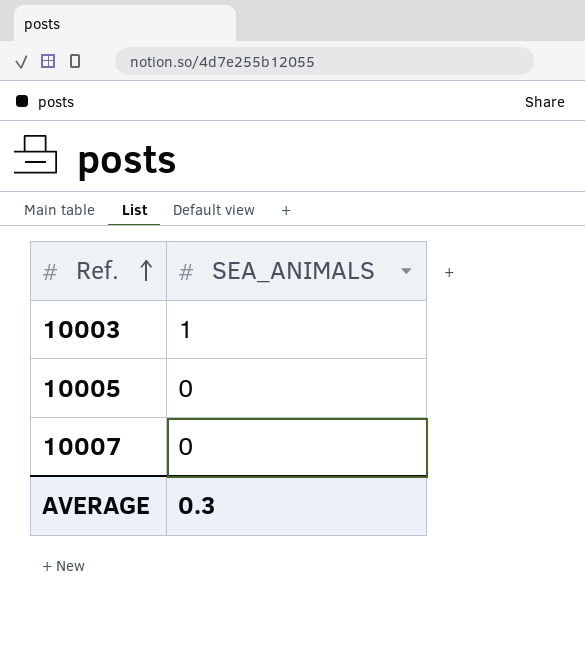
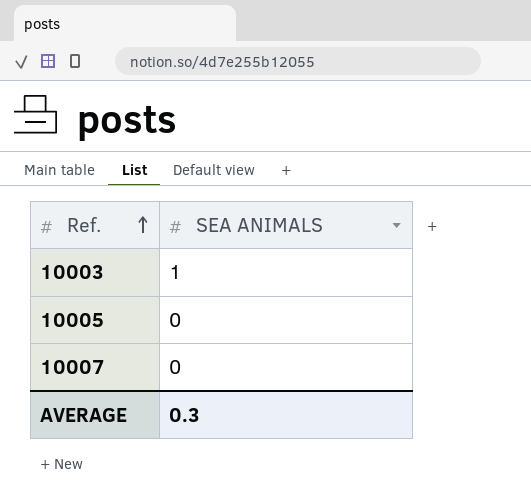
column name: SEA_ANIMALS -> SEA ANIMALS

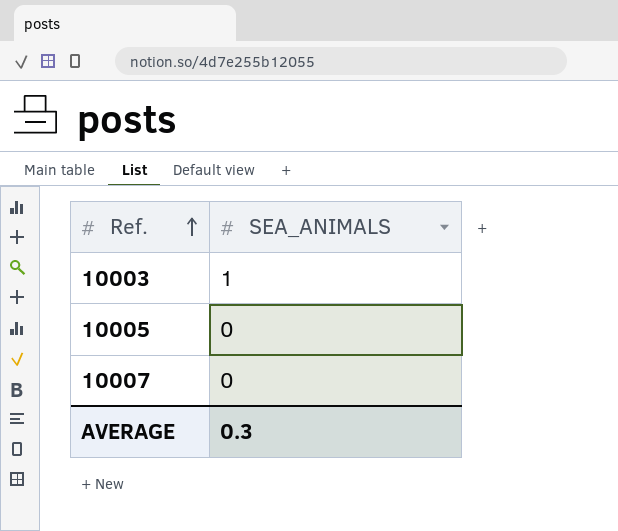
column name: SEA ANIMALS -> SEA_ANIMALS

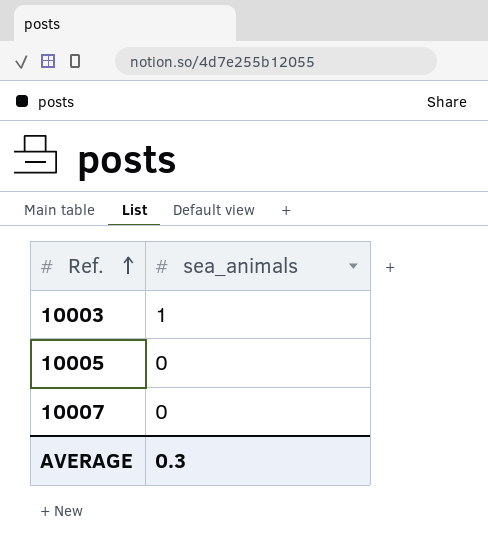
column name: SEA_ANIMALS -> sea_animals

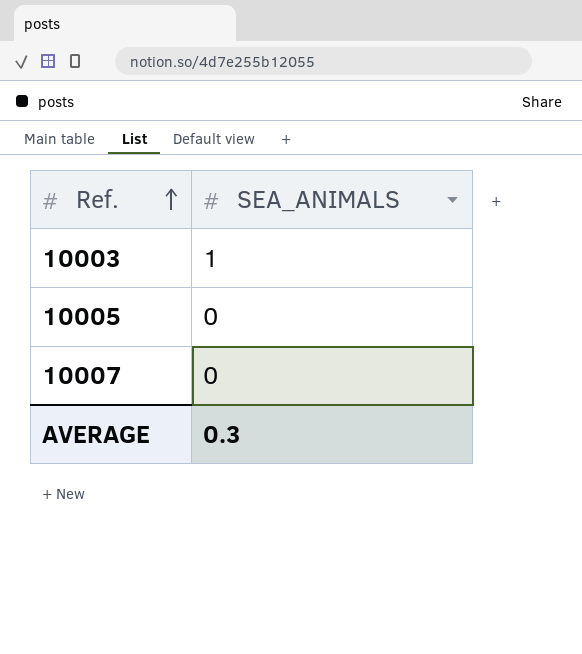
column name: sea_animals -> SEA_ANIMALS

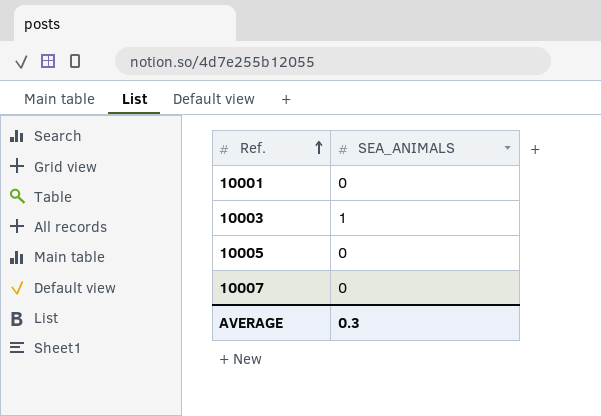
row 10001: none -> 0

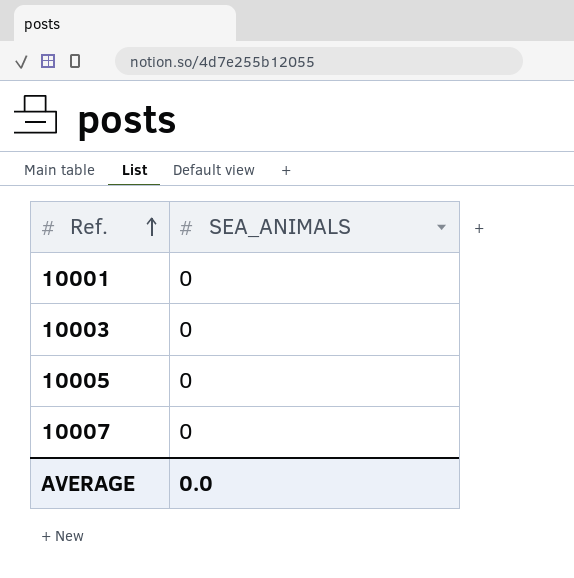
10003 | SEA_ANIMALS: 1 -> 0
AVERAGE | SEA_ANIMALS: 0.3 -> 0.0

